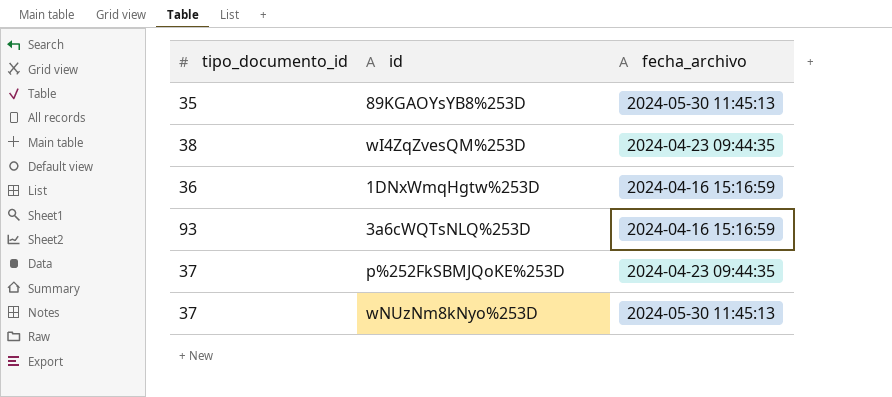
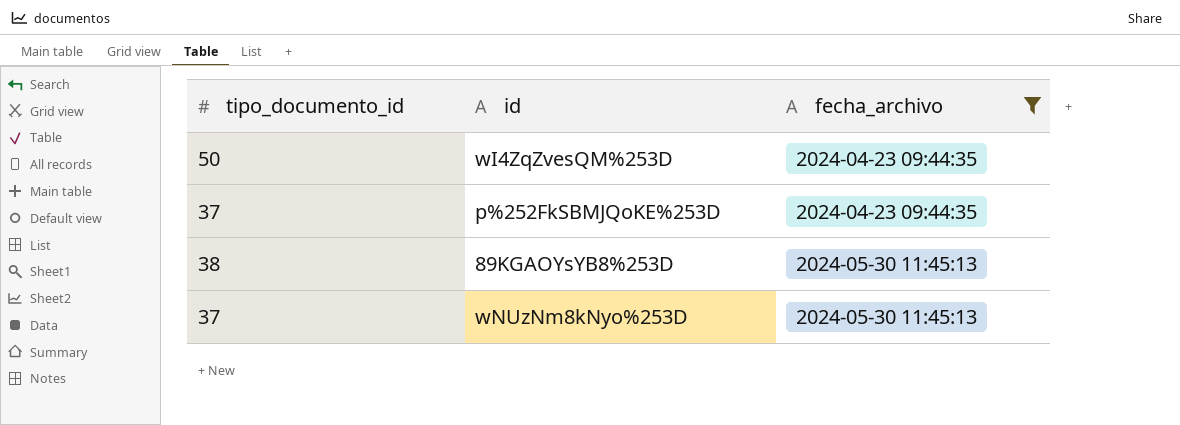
filter: none -> fecha_archivo != 2024-04-16 15:16:59
row order: none -> fecha_archivo ascending
wI4ZqZvesQM%253D | tipo_documento_id: 38 -> 50
89KGAOYsYB8%253D | tipo_documento_id: 35 -> 38

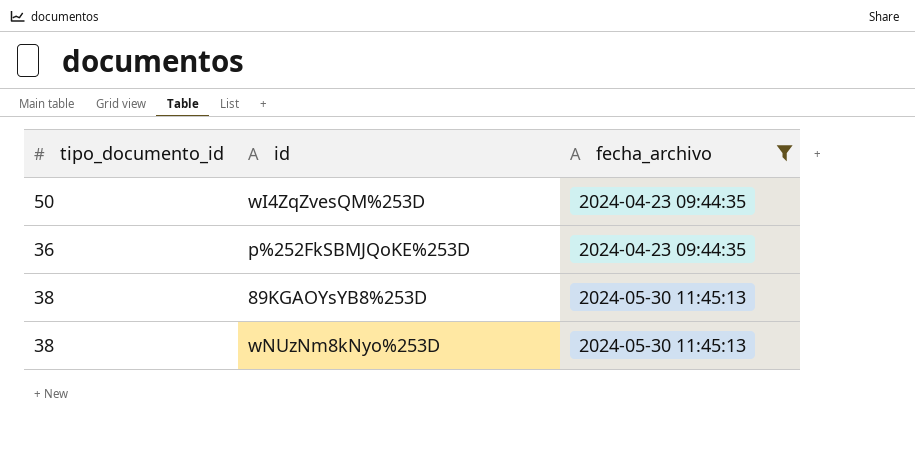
p%252FkSBMJQoKE%253D | tipo_documento_id: 37 -> 36
wNUzNm8kNyo%253D | tipo_documento_id: 37 -> 38

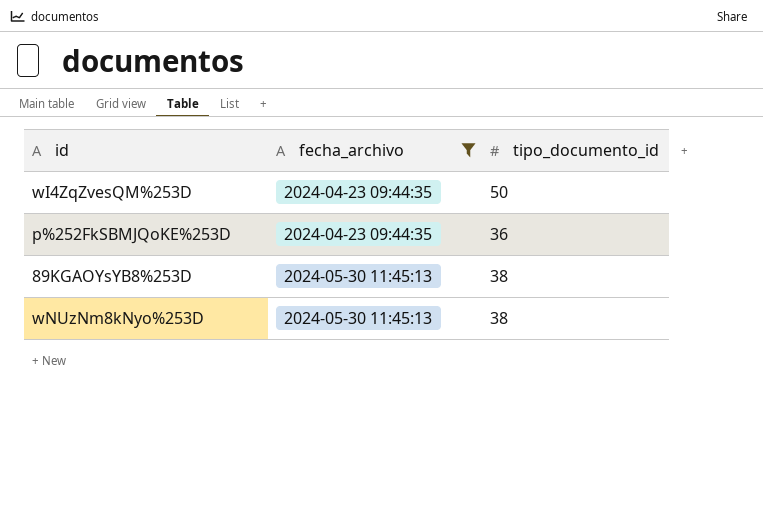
column tipo_documento_id | position: 1 -> 3

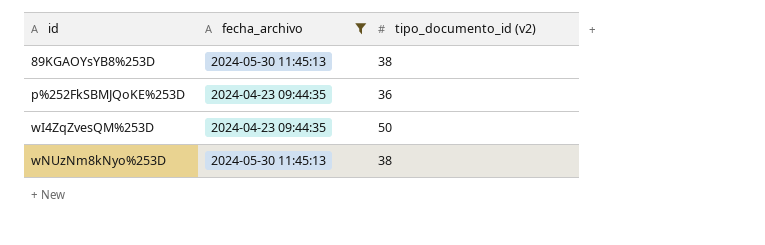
row order: fecha_archivo ascending -> id ascending
column name: tipo_documento_id -> tipo_documento_id (v2)

